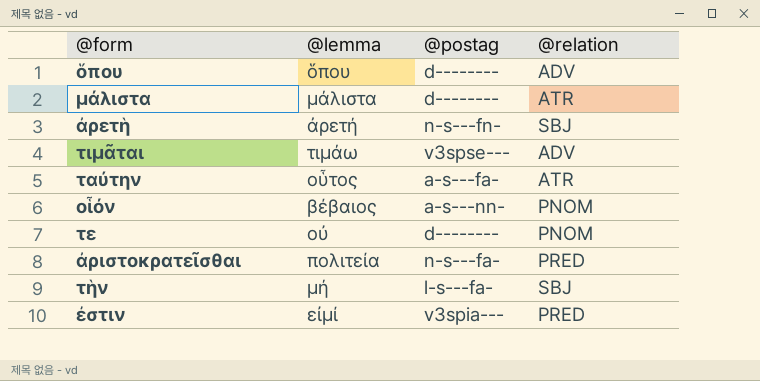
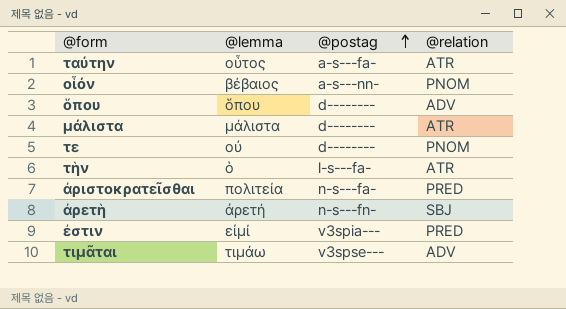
row order: none -> @postag ascending
τὴν | @lemma: μή -> ὁ
τὴν | @relation: SBJ -> ATR

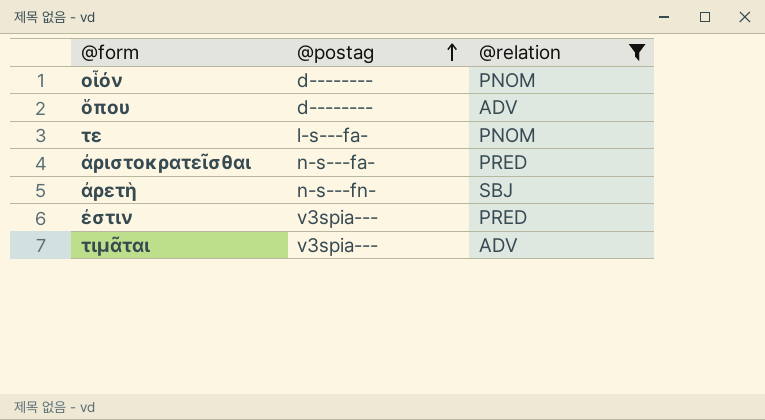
filter: none -> @relation != ATR
column @lemma | position: 2 -> none
οἷόν | @postag: a-s---nn- -> d--------
τε | @postag: d-------- -> l-s---fa-
τιμᾶται | @postag: v3spse--- -> v3spia---

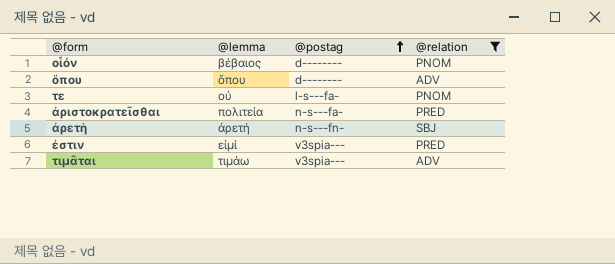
column @lemma | position: none -> 2

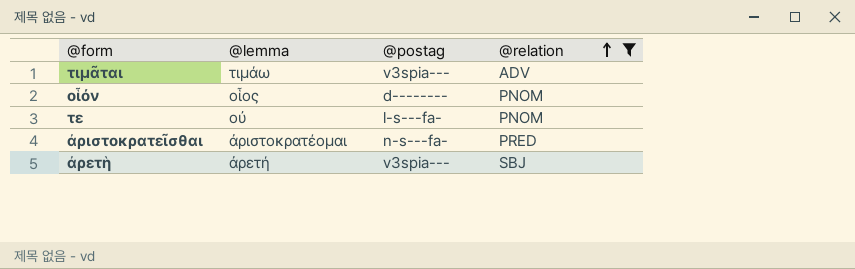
row order: @postag ascending -> @relation ascending
row ὅπου: ὅπου | d-------- | ADV -> none
row ἐστιν: εἰμί | v3spia--- | PRED -> none
οἷόν | @lemma: βέβαιος -> οἷος
ἀριστοκρατεῖσθαι | @lemma: πολιτεία -> ἀριστοκρατέομαι
ἀρετὴ | @postag: n-s---fn- -> v3spia---

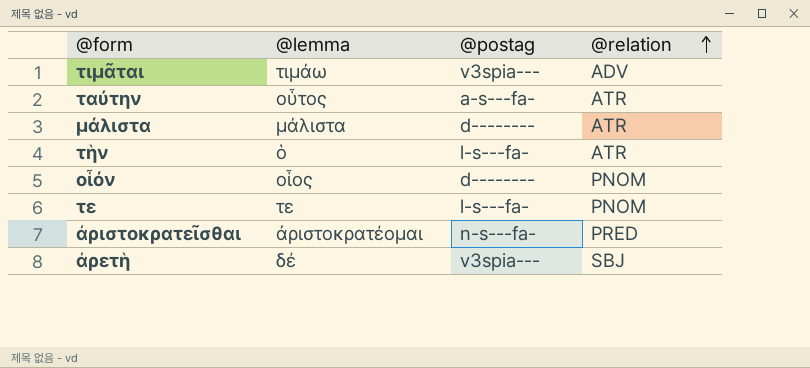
filter: @relation != ATR -> none
τε | @lemma: οὐ -> τε
ἀρετὴ | @lemma: ἀρετή -> δέ

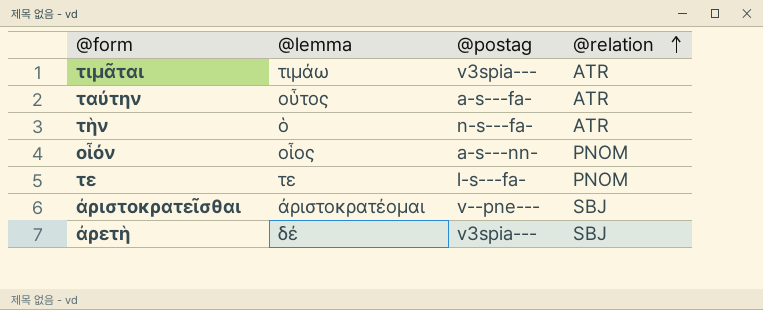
row μάλιστα: μάλιστα | d-------- | ATR -> none
τιμᾶται | @relation: ADV -> ATR
τὴν | @postag: l-s---fa- -> n-s---fa-
οἷόν | @postag: d-------- -> a-s---nn-
ἀριστοκρατεῖσθαι | @postag: n-s---fa- -> v--pne---
ἀριστοκρατεῖσθαι | @relation: PRED -> SBJ

